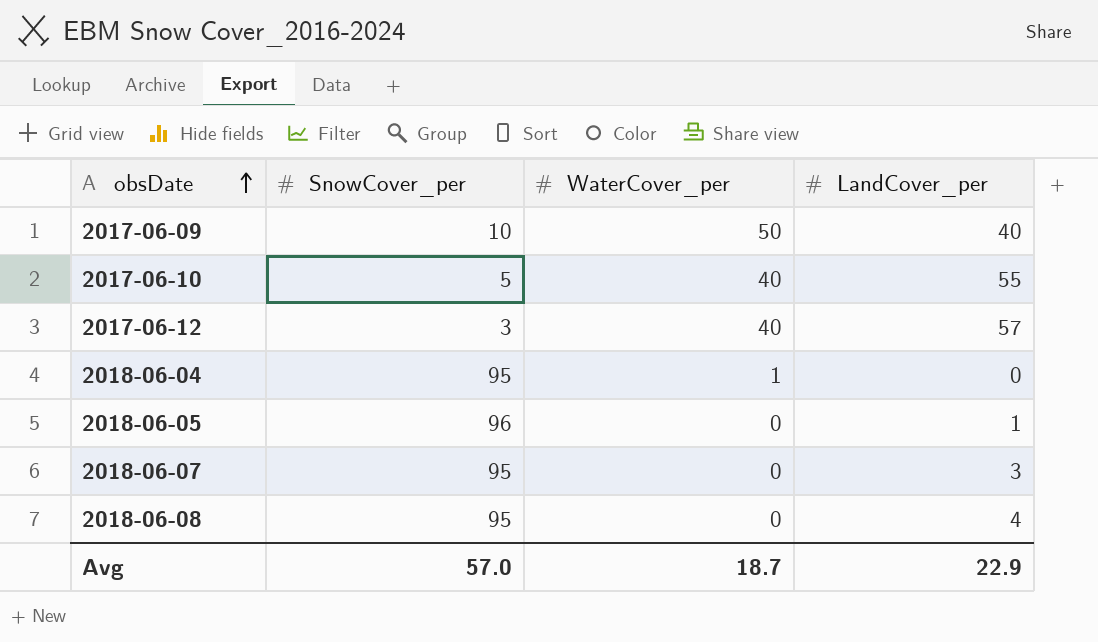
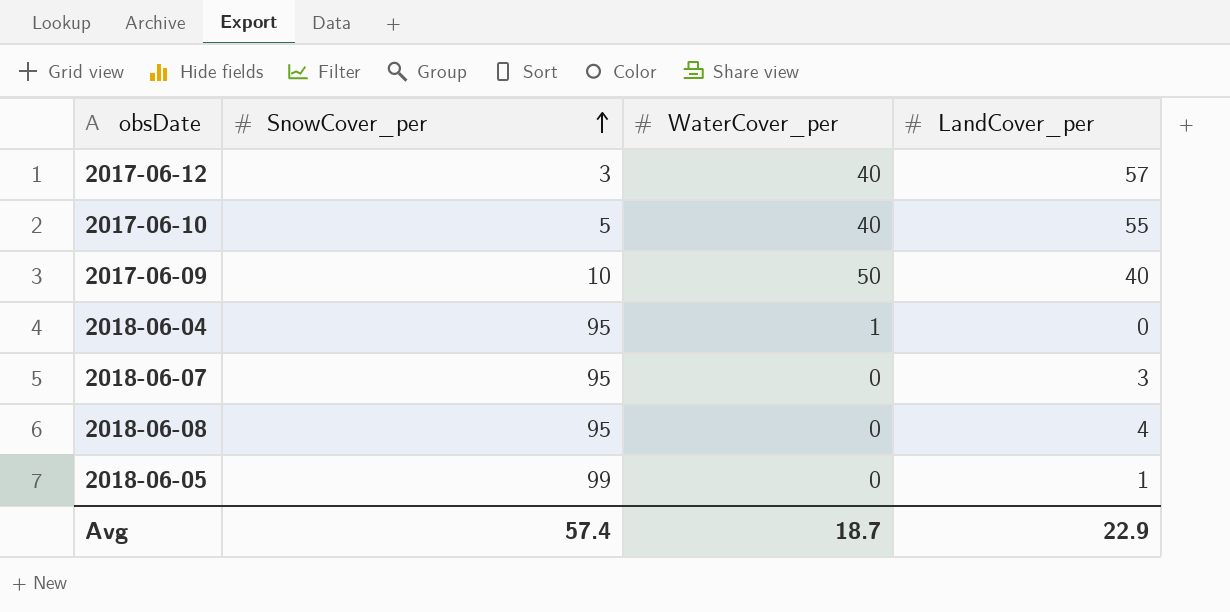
row order: obsDate ascending -> SnowCover_per ascending
2018-06-05 | SnowCover_per: 96 -> 99
Avg | SnowCover_per: 57.0 -> 57.4

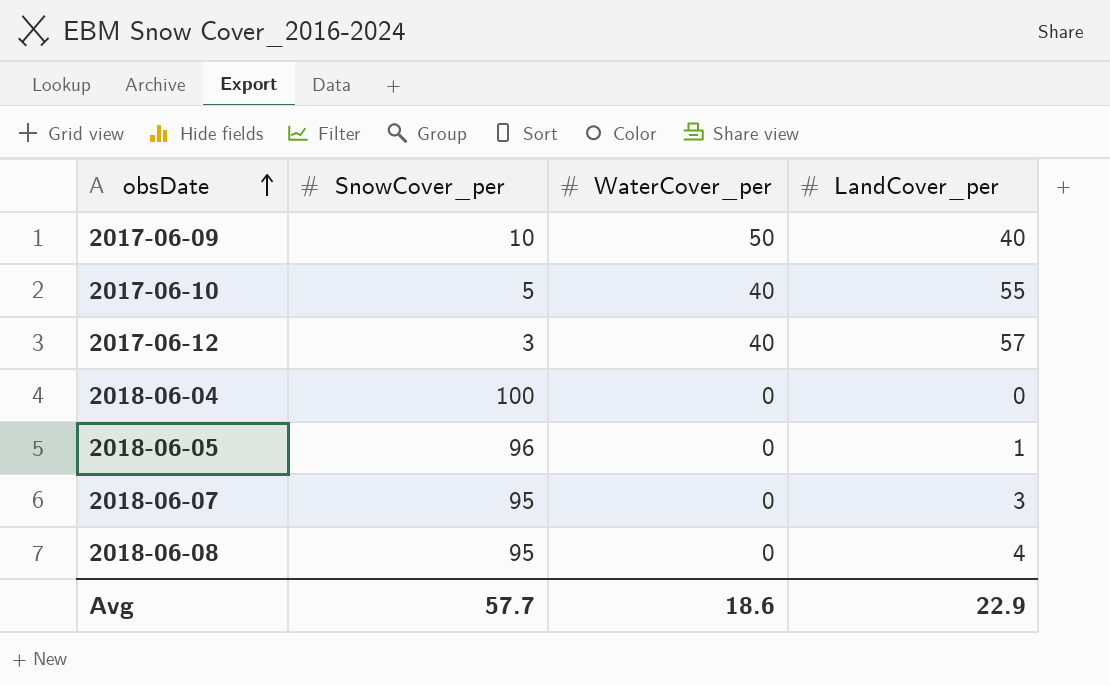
row order: SnowCover_per ascending -> obsDate ascending
2018-06-04 | SnowCover_per: 95 -> 100
2018-06-04 | WaterCover_per: 1 -> 0
2018-06-05 | SnowCover_per: 99 -> 96
Avg | SnowCover_per: 57.4 -> 57.7
Avg | WaterCover_per: 18.7 -> 18.6

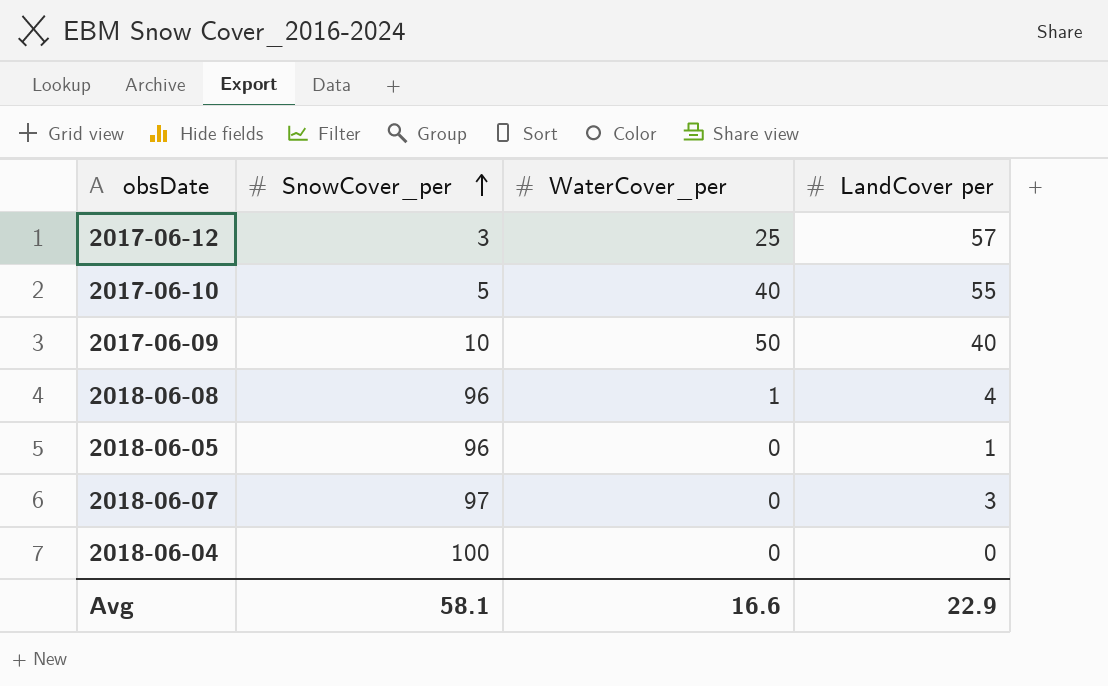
row order: obsDate ascending -> SnowCover_per ascending
column name: LandCover_per -> LandCover per
2017-06-12 | WaterCover_per: 40 -> 25
2018-06-08 | SnowCover_per: 95 -> 96
2018-06-08 | WaterCover_per: 0 -> 1
2018-06-07 | SnowCover_per: 95 -> 97
Avg | SnowCover_per: 57.7 -> 58.1
Avg | WaterCover_per: 18.6 -> 16.6

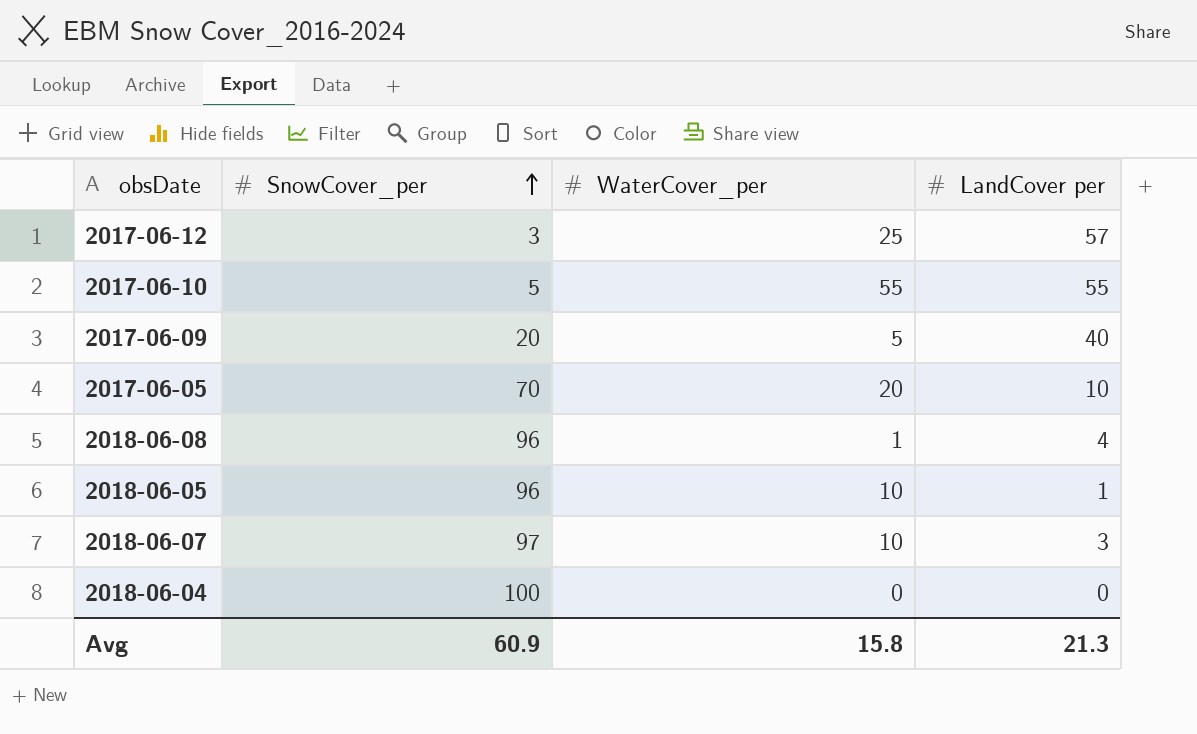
2017-06-10 | WaterCover_per: 40 -> 55
2017-06-09 | SnowCover_per: 10 -> 20
2017-06-09 | WaterCover_per: 50 -> 5
row 2017-06-05: none -> 70 | 20 | 10
2018-06-05 | WaterCover_per: 0 -> 10
2018-06-07 | WaterCover_per: 0 -> 10
Avg | SnowCover_per: 58.1 -> 60.9
Avg | WaterCover_per: 16.6 -> 15.8
Avg | LandCover per: 22.9 -> 21.3

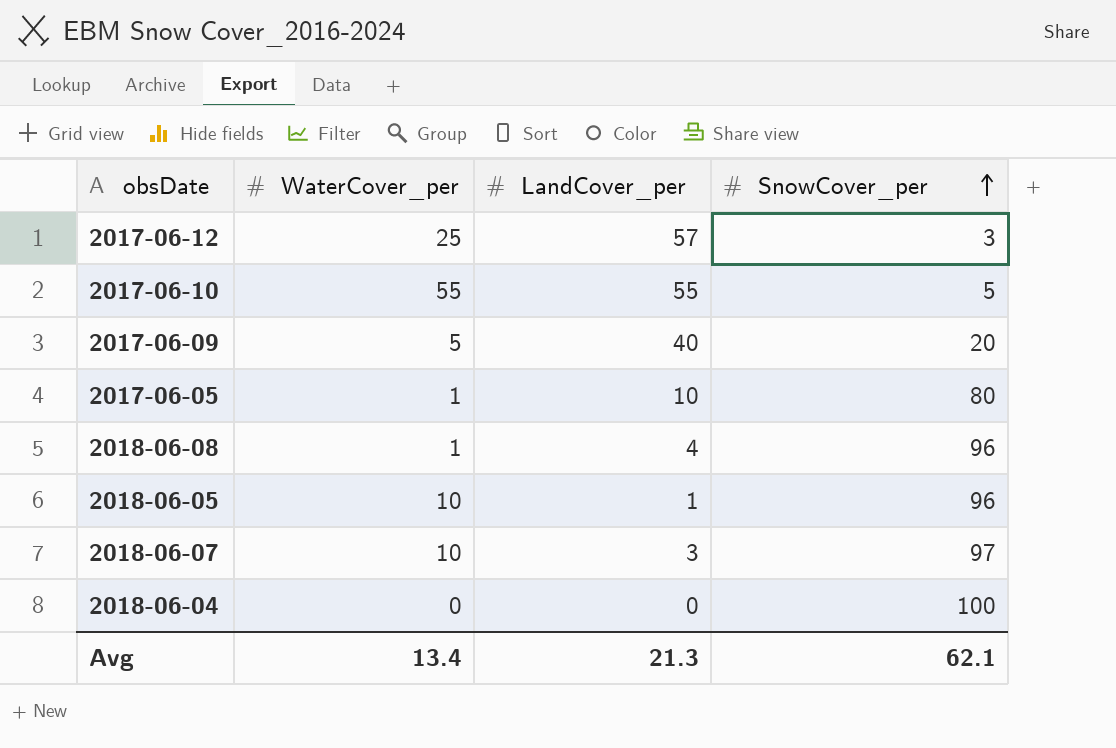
column name: LandCover per -> LandCover_per
column SnowCover_per | position: 2 -> 4
2017-06-05 | WaterCover_per: 20 -> 1
2017-06-05 | SnowCover_per: 70 -> 80
Avg | WaterCover_per: 15.8 -> 13.4
Avg | SnowCover_per: 60.9 -> 62.1

